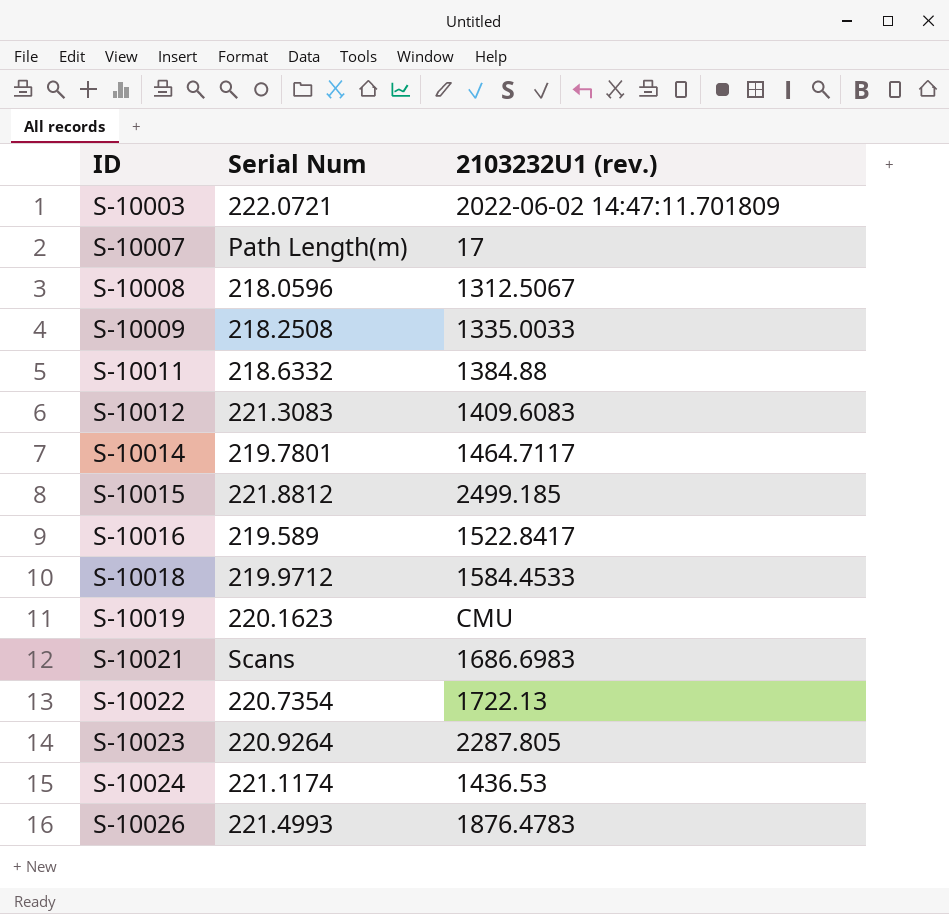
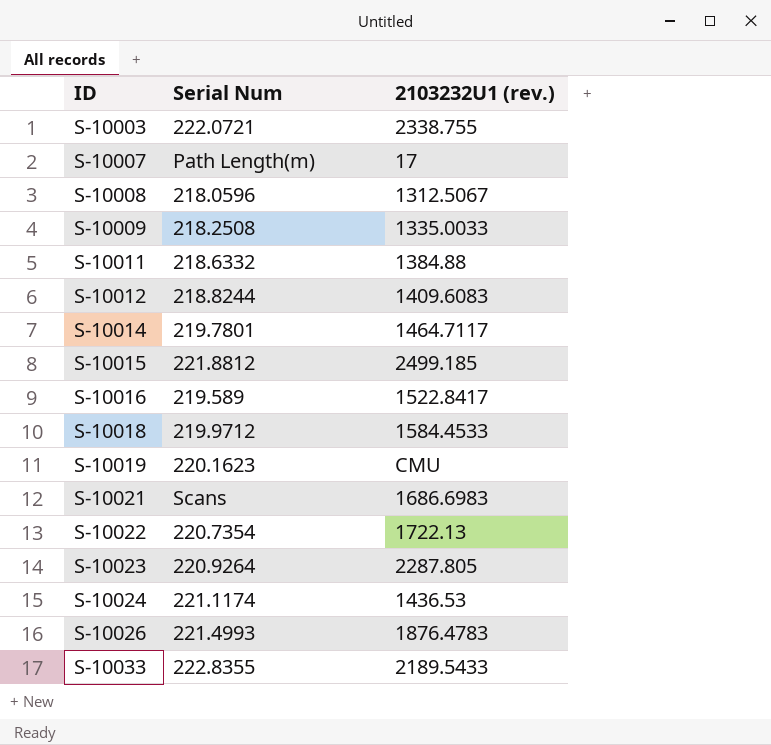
S-10003 | 2103232U1 (rev.): 2022-06-02 14:47:11.701809 -> 2338.755
S-10012 | Serial Num: 221.3083 -> 218.8244
row S-10033: none -> 222.8355 | 2189.5433

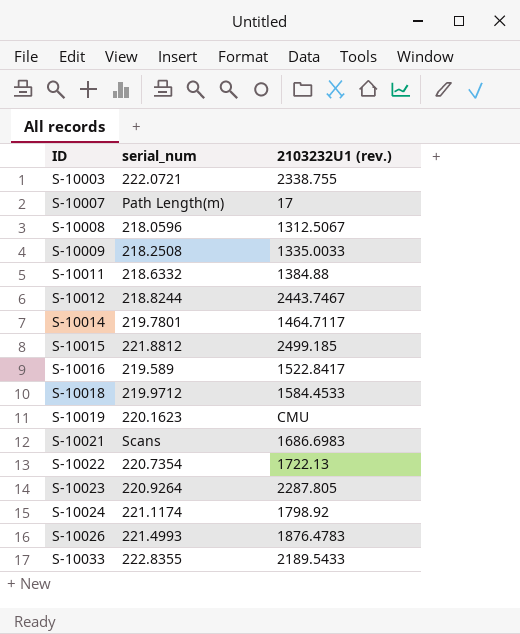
column name: Serial Num -> serial_num
S-10012 | 2103232U1 (rev.): 1409.6083 -> 2443.7467
S-10024 | 2103232U1 (rev.): 1436.53 -> 1798.92

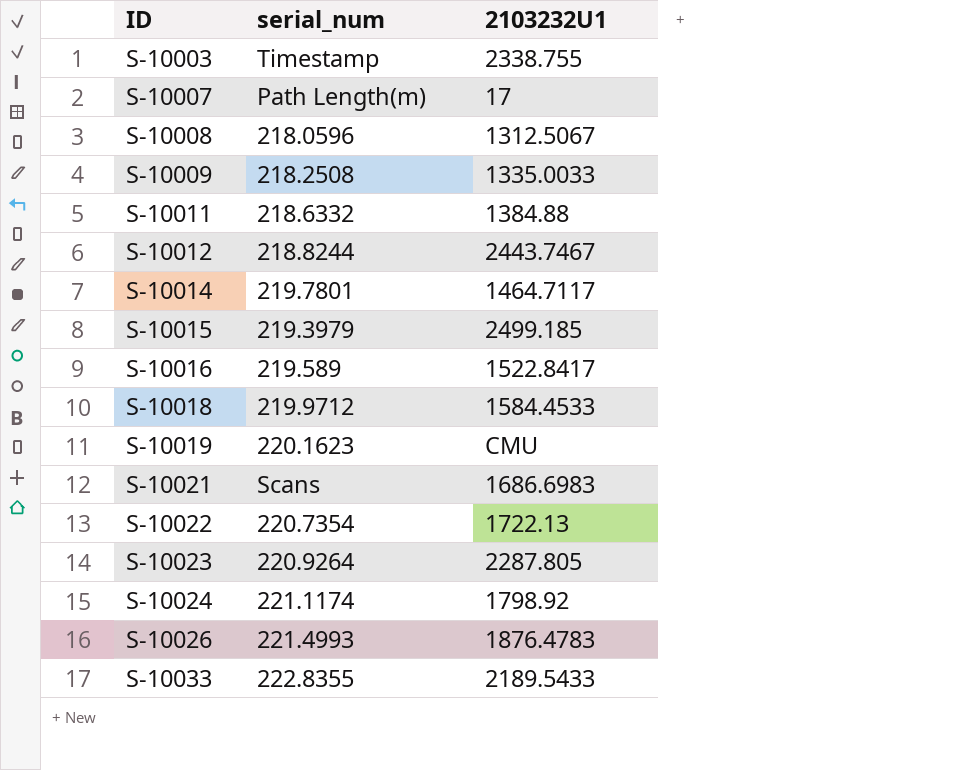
column name: 2103232U1 (rev.) -> 2103232U1
S-10003 | serial_num: 222.0721 -> Timestamp
S-10015 | serial_num: 221.8812 -> 219.3979

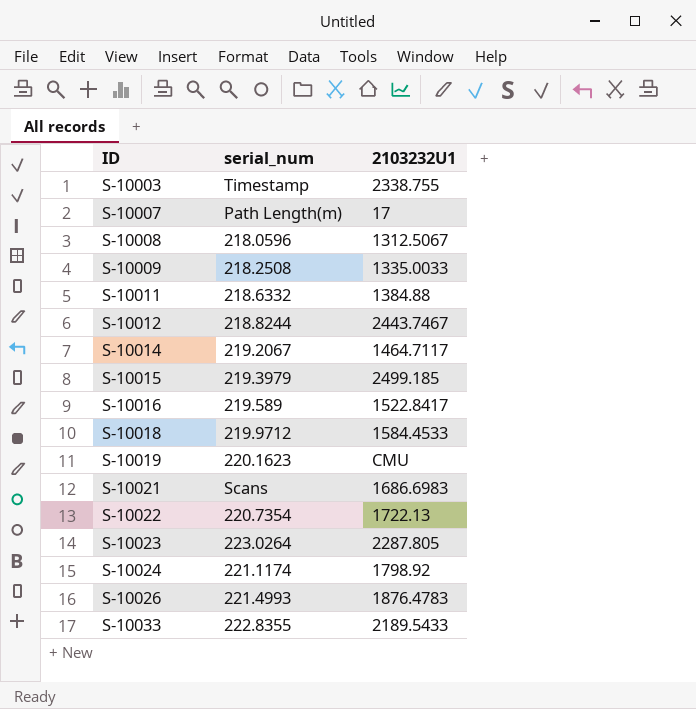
S-10014 | serial_num: 219.7801 -> 219.2067
S-10023 | serial_num: 220.9264 -> 223.0264

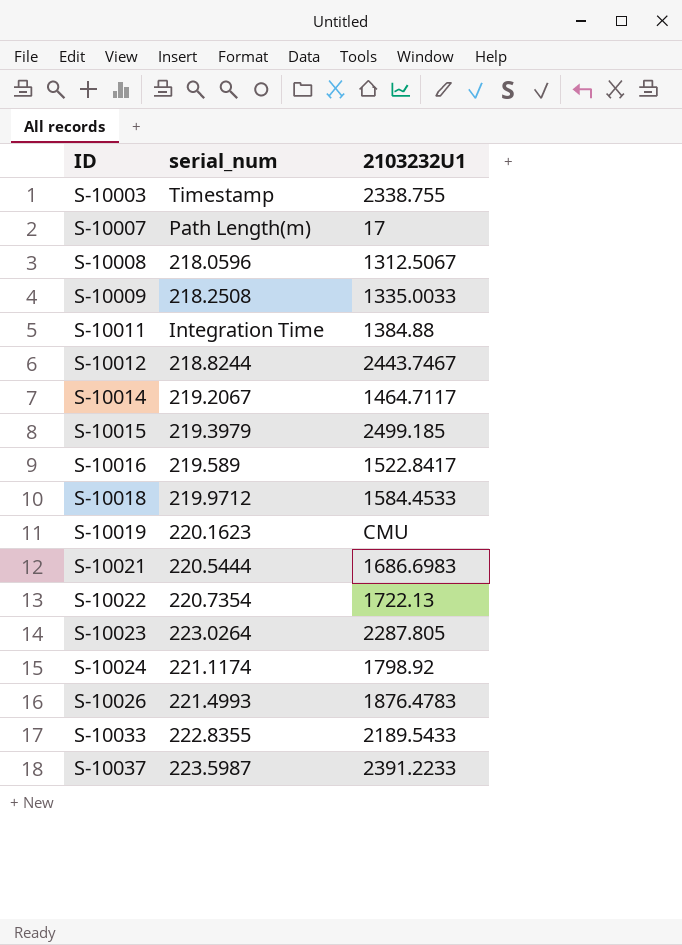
S-10011 | serial_num: 218.6332 -> Integration Time
S-10021 | serial_num: Scans -> 220.5444
row S-10037: none -> 223.5987 | 2391.2233

